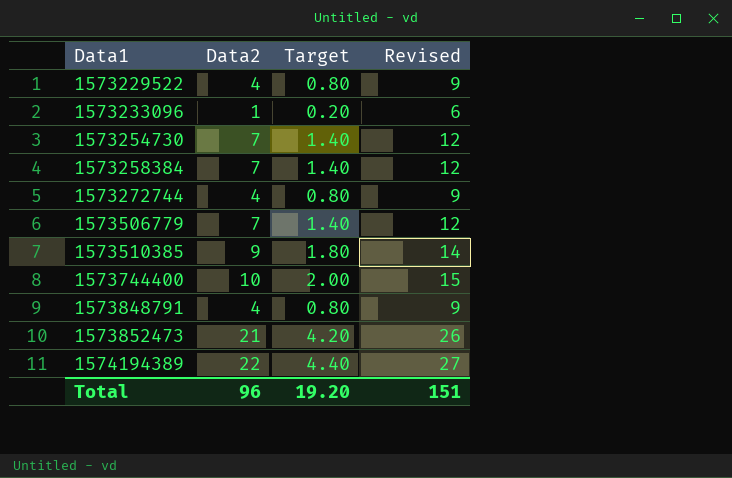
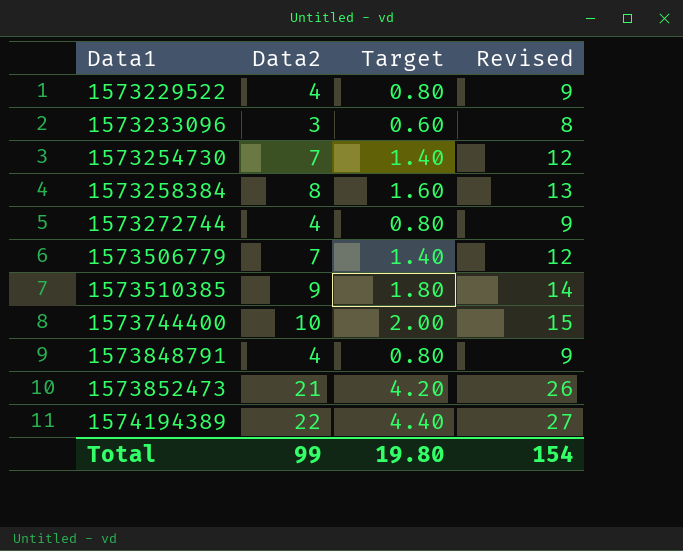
1573233096 | Data2: 1 -> 3
1573233096 | Target: 0.20 -> 0.60
1573233096 | Revised: 6 -> 8
1573258384 | Data2: 7 -> 8
1573258384 | Target: 1.40 -> 1.60
1573258384 | Revised: 12 -> 13
Total | Data2: 96 -> 99
Total | Target: 19.20 -> 19.80
Total | Revised: 151 -> 154

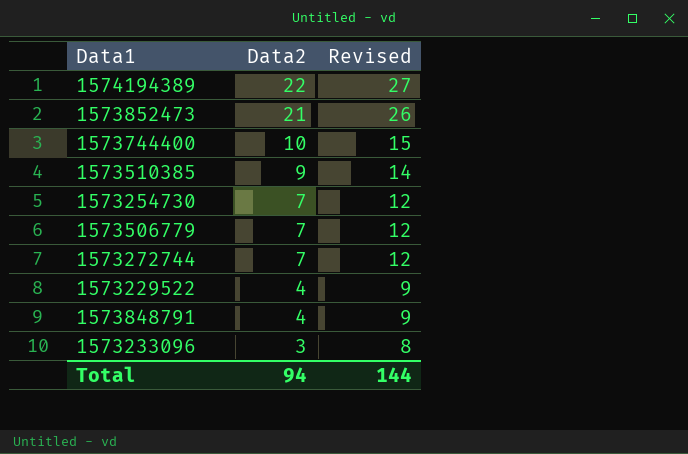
row order: Data1 ascending -> Data2 descending
column Target | formula: [Data2] * 0.2 -> none
row 1573258384: 8 | 1.60 | 13 -> none
1573272744 | Data2: 4 -> 7
1573272744 | Revised: 9 -> 12
Total | Data2: 99 -> 94
Total | Revised: 154 -> 144

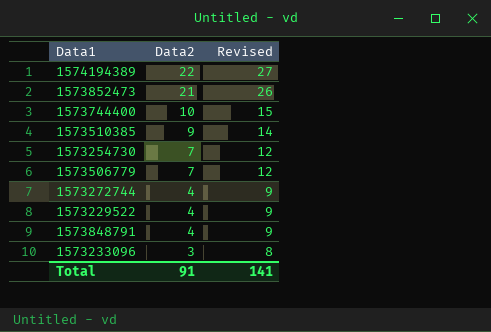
1573272744 | Data2: 7 -> 4
1573272744 | Revised: 12 -> 9
Total | Data2: 94 -> 91
Total | Revised: 144 -> 141

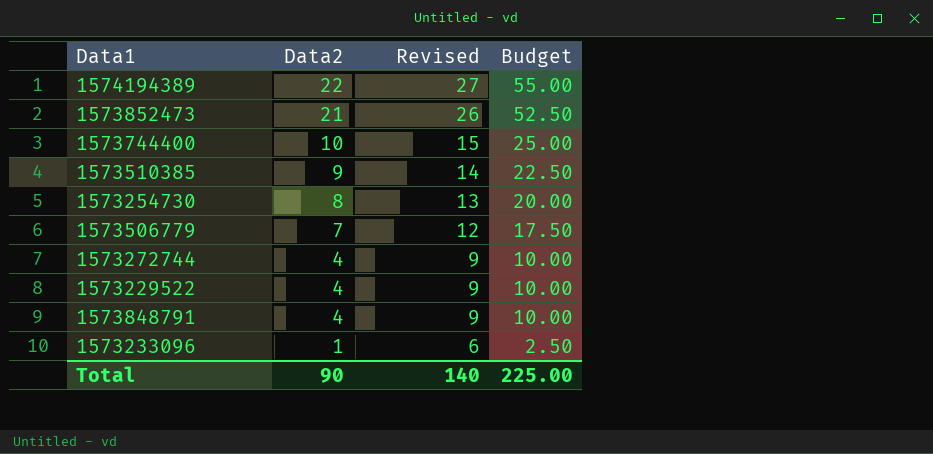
column Budget | formula: none -> [Data2] * 2.5
1573254730 | Data2: 7 -> 8
1573254730 | Revised: 12 -> 13
1573233096 | Data2: 3 -> 1
1573233096 | Revised: 8 -> 6
Total | Data2: 91 -> 90
Total | Revised: 141 -> 140

